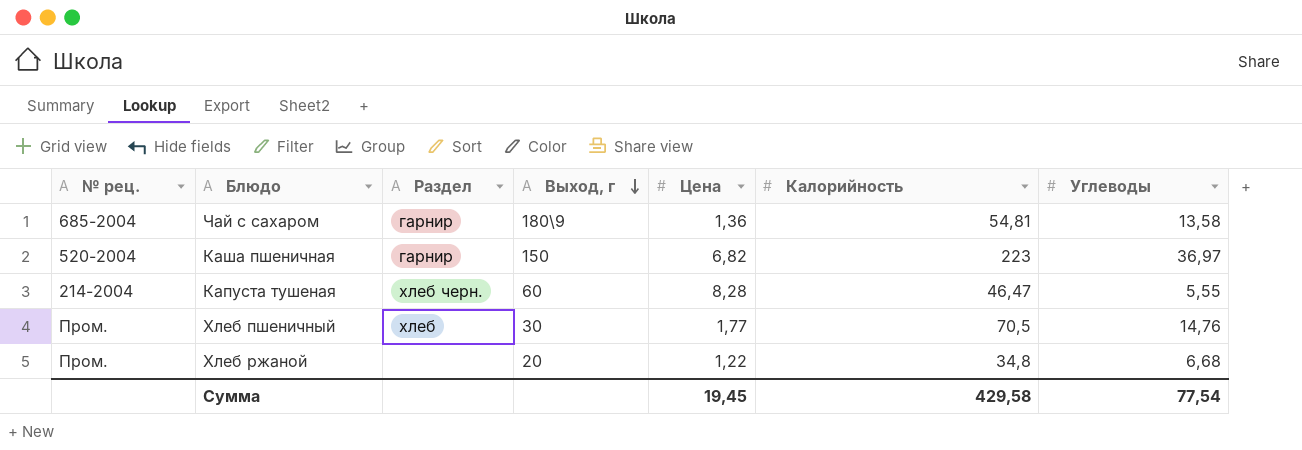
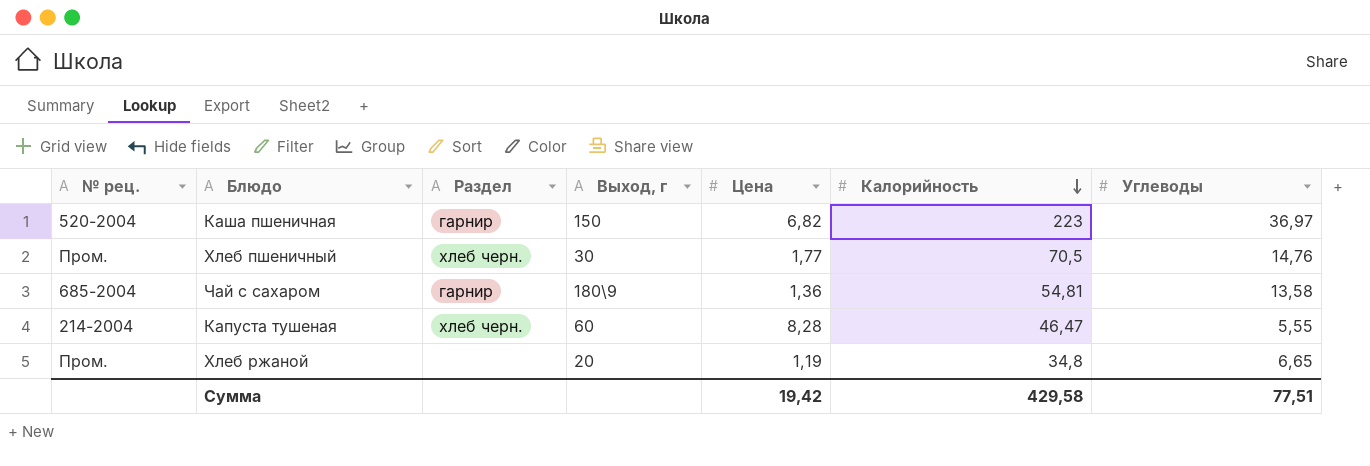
row order: Выход, г descending -> Калорийность descending
Хлеб пшеничный | Раздел: хлеб -> хлеб черн.
Хлеб ржаной | Цена: 1,22 -> 1,19
Хлеб ржаной | Углеводы: 6,68 -> 6,65
Сумма | Цена: 19,45 -> 19,42
Сумма | Углеводы: 77,54 -> 77,51

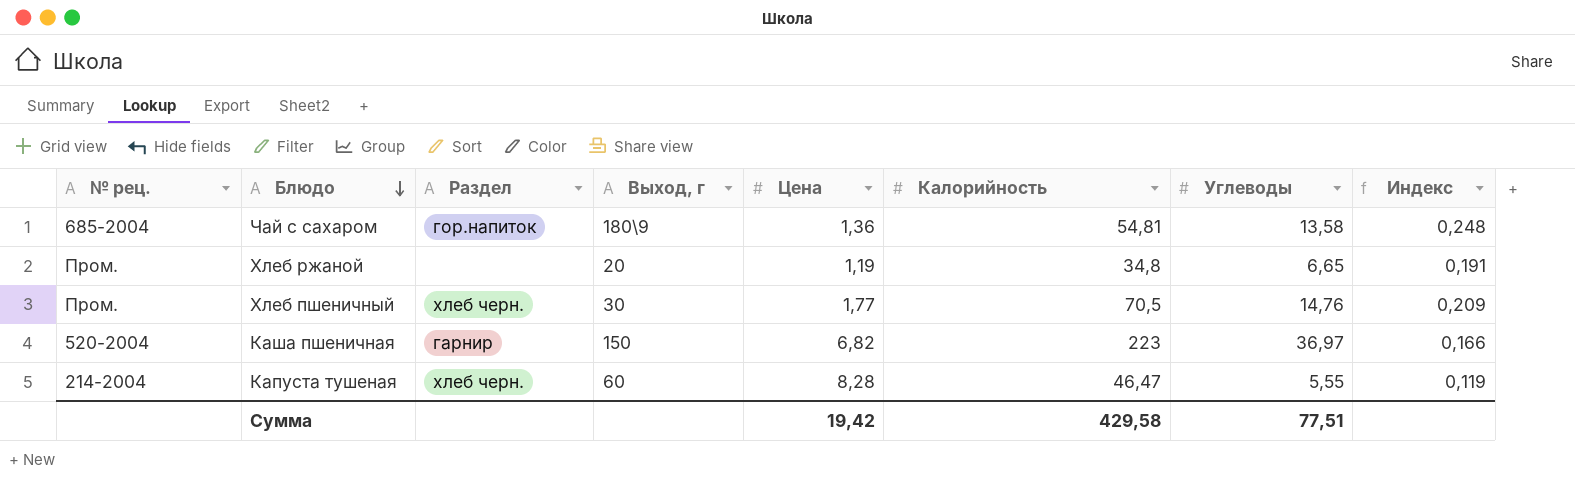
row order: Калорийность descending -> Блюдо descending
column Индекс | formula: none -> [Углеводы] / [Калорийность]
Чай с сахаром | Раздел: гарнир -> гор.напиток

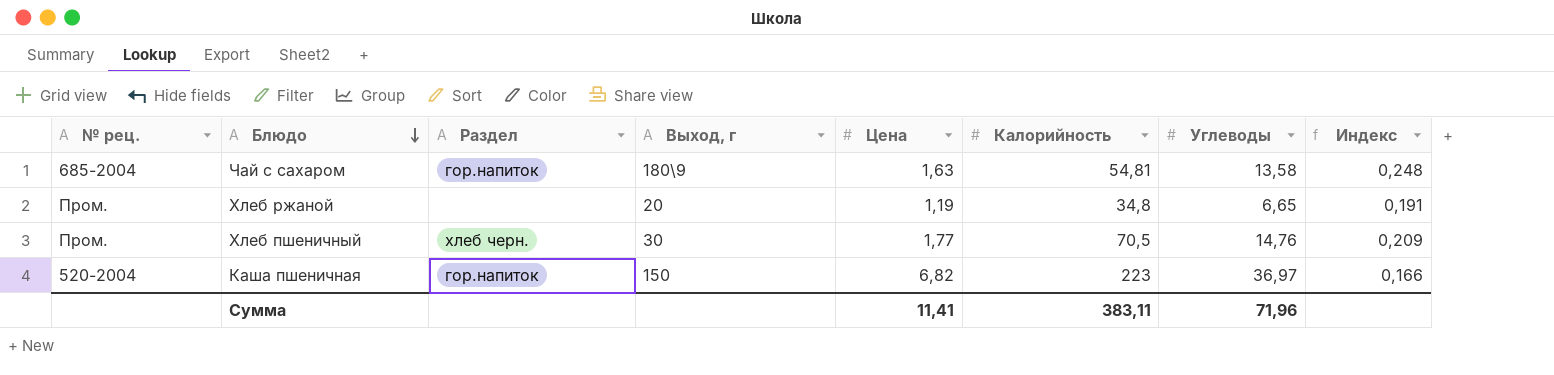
row Капуста тушеная: 214-2004 | хлеб черн. | 60 | 8,28 | 46,47 | 5,55 | 0,119 -> none
Чай с сахаром | Цена: 1,36 -> 1,63
Каша пшеничная | Раздел: гарнир -> гор.напиток
Сумма | Цена: 19,42 -> 11,41
Сумма | Калорийность: 429,58 -> 383,11
Сумма | Углеводы: 77,51 -> 71,96

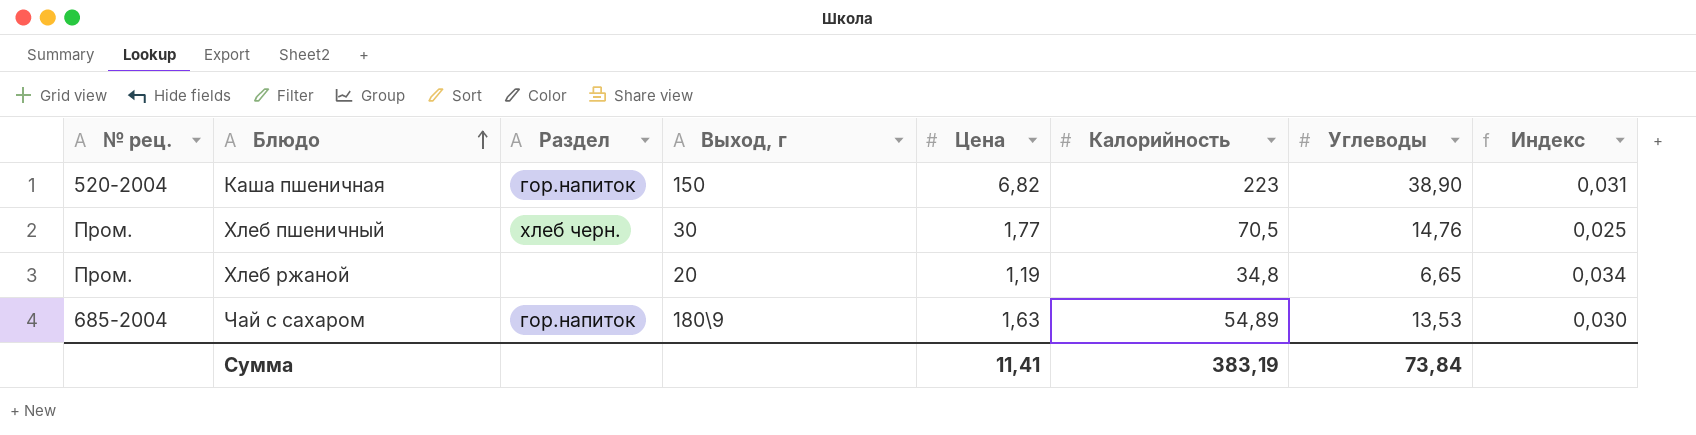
row order: Блюдо descending -> Блюдо ascending
column Индекс | formula: [Углеводы] / [Калорийность] -> [Цена] / [Калорийность]
Каша пшеничная | Углеводы: 36,97 -> 38,90
Чай с сахаром | Калорийность: 54,81 -> 54,89
Чай с сахаром | Углеводы: 13,58 -> 13,53
Сумма | Калорийность: 383,11 -> 383,19
Сумма | Углеводы: 71,96 -> 73,84

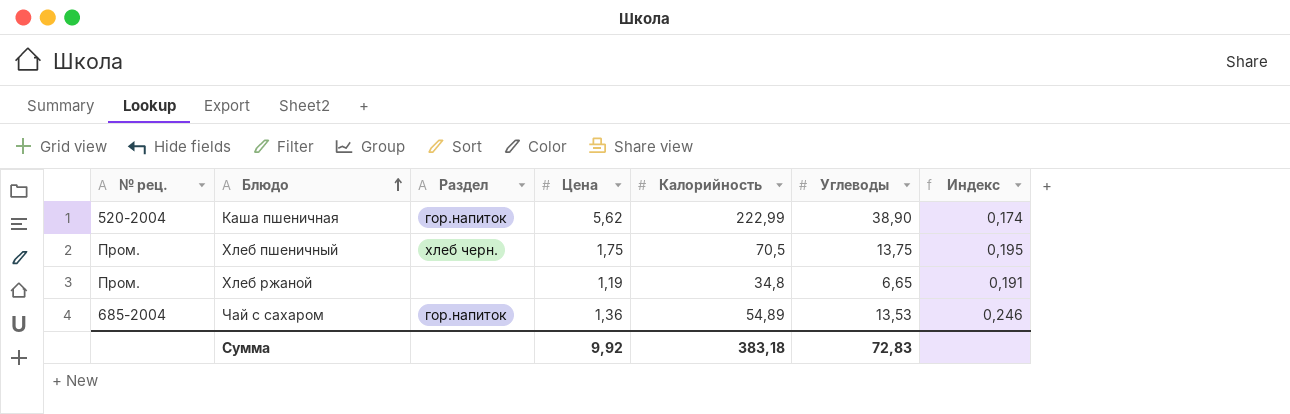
column Выход, г | position: 4 -> none
column Индекс | formula: [Цена] / [Калорийность] -> [Углеводы] / [Калорийность]
Каша пшеничная | Цена: 6,82 -> 5,62
Каша пшеничная | Калорийность: 223 -> 222,99
Хлеб пшеничный | Цена: 1,77 -> 1,75
Хлеб пшеничный | Углеводы: 14,76 -> 13,75
Чай с сахаром | Цена: 1,63 -> 1,36
Сумма | Цена: 11,41 -> 9,92
Сумма | Калорийность: 383,19 -> 383,18
Сумма | Углеводы: 73,84 -> 72,83

